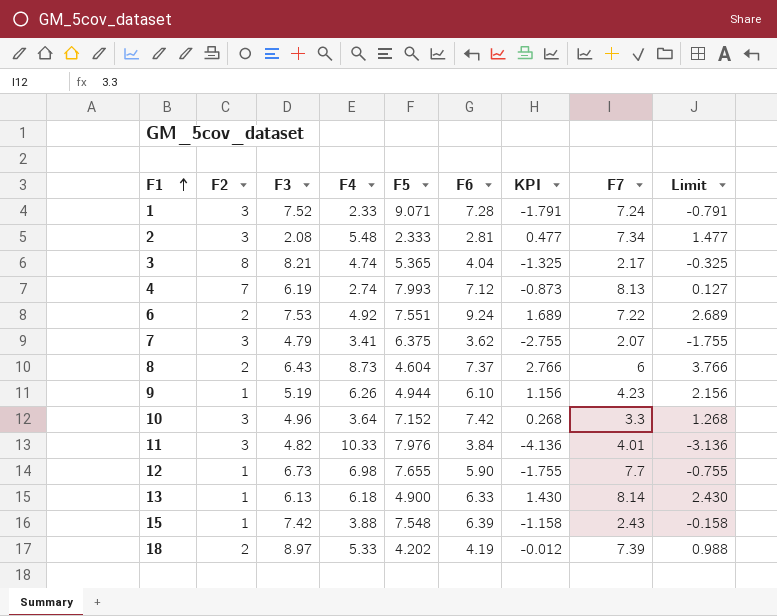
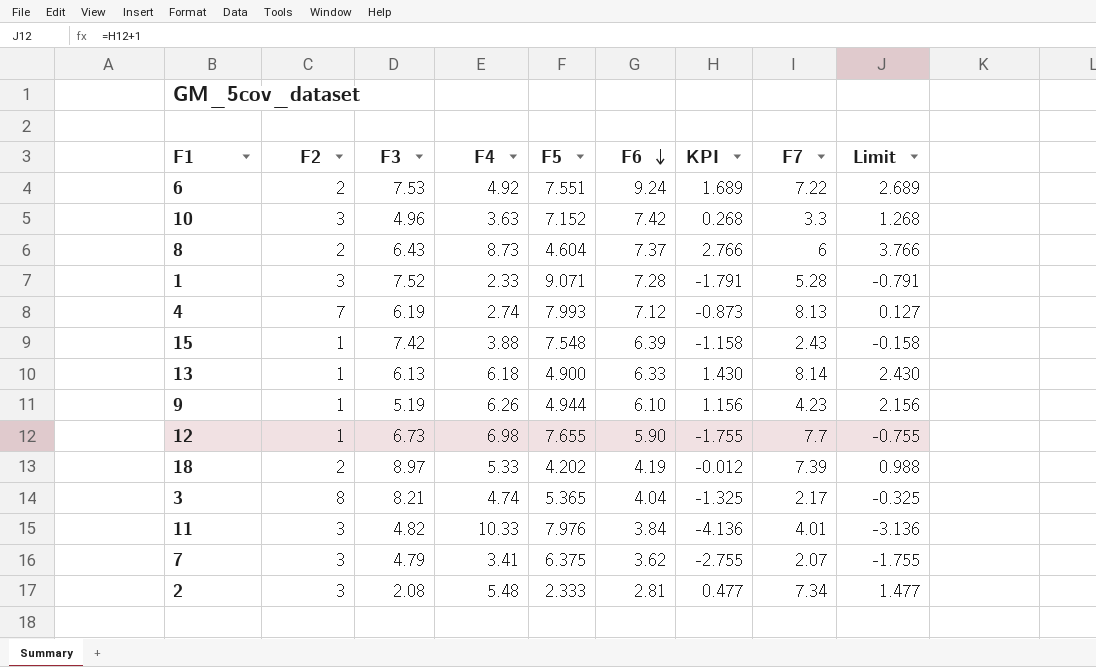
row order: F1 ascending -> F6 descending
10 | F4: 3.64 -> 3.63
1 | F7: 7.24 -> 5.28

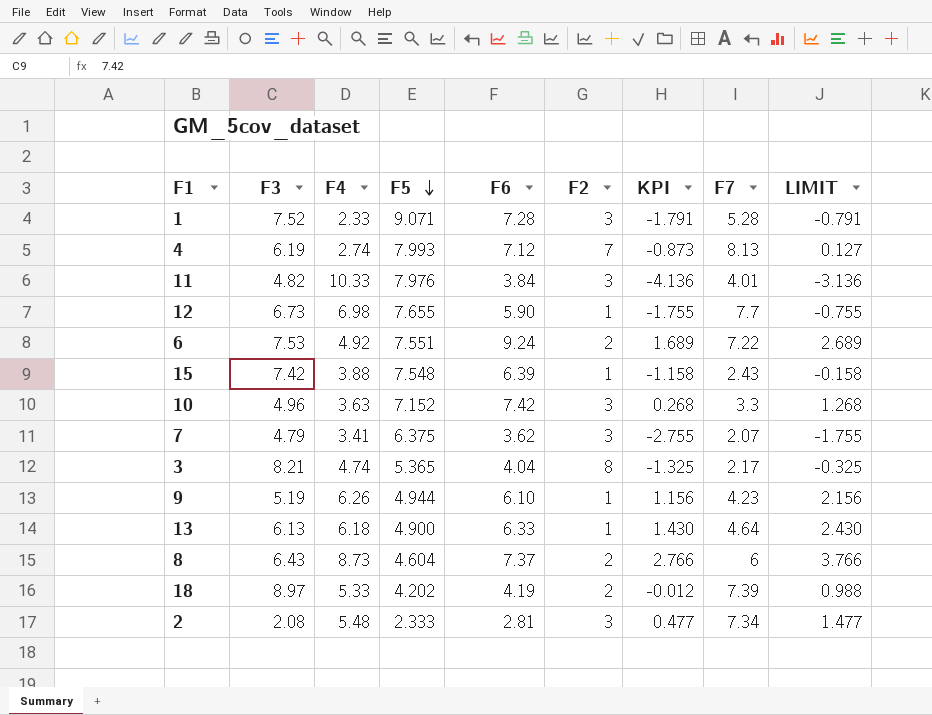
row order: F6 descending -> F5 descending
column F2 | position: 2 -> 6
column name: Limit -> LIMIT
13 | F7: 8.14 -> 4.64

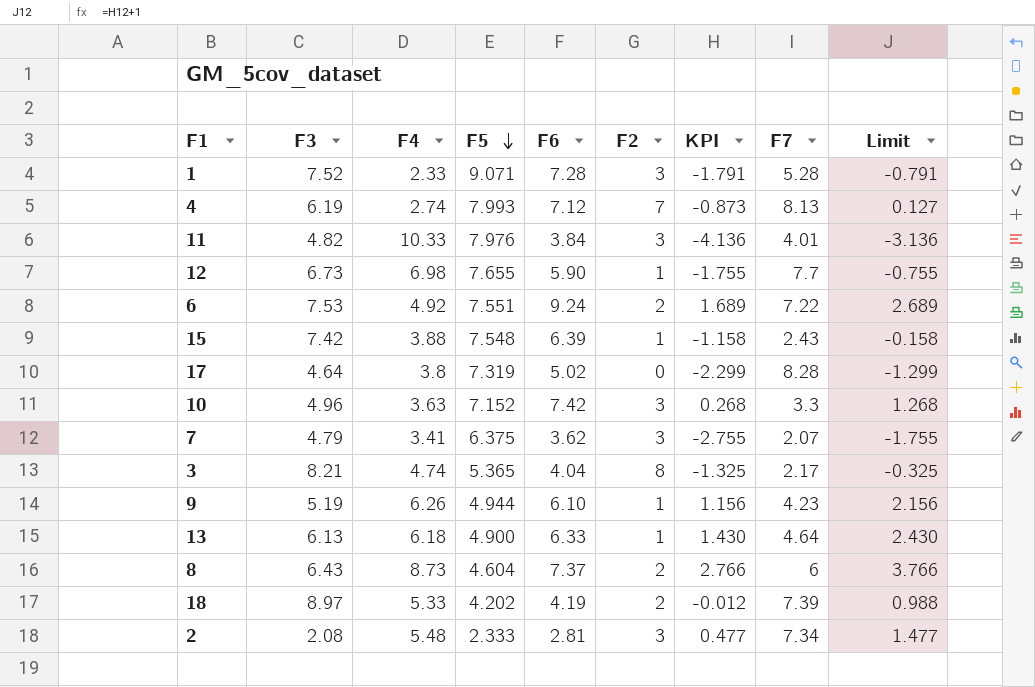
column name: LIMIT -> Limit
row 17: none -> 4.64 | 3.8 | 7.319 | 5.02 | 0 | -2.299 | 8.28 | -1.299

